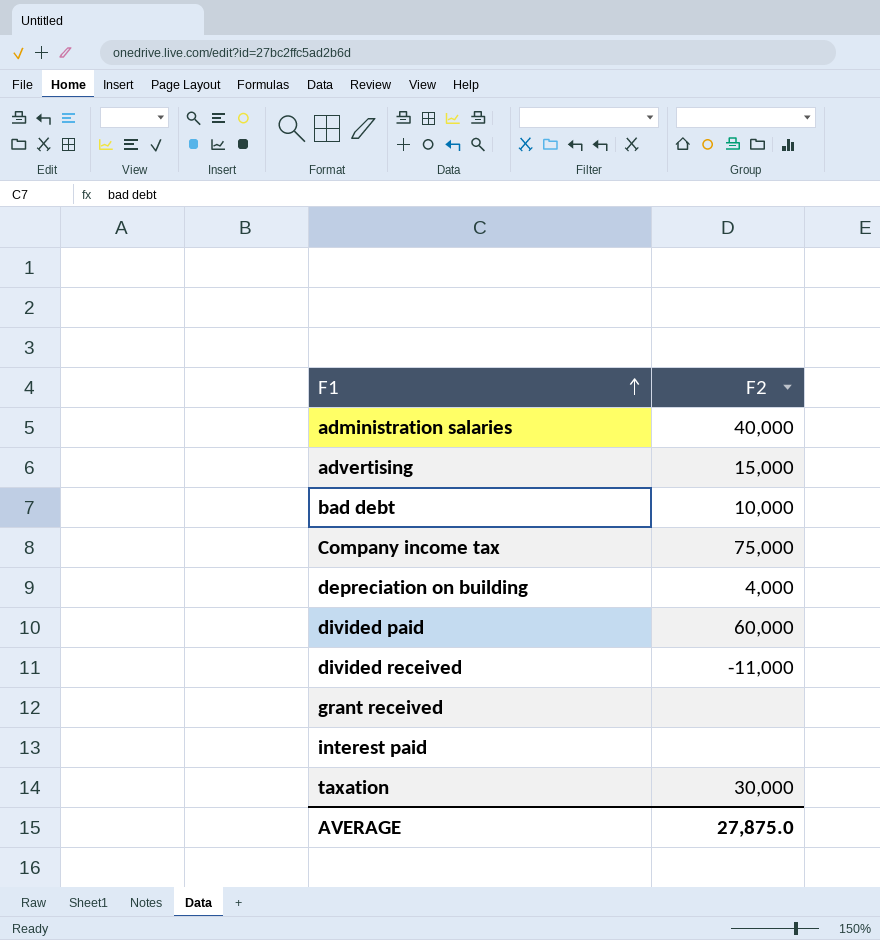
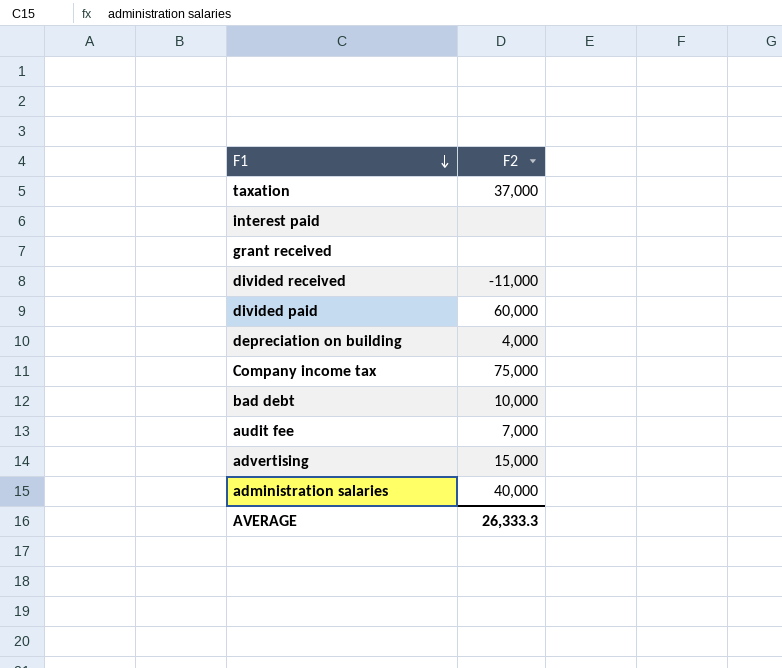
row order: F1 ascending -> F1 descending
taxation | F2: 30,000 -> 37,000
row audit fee: none -> 7,000
AVERAGE | F2: 27,875.0 -> 26,333.3

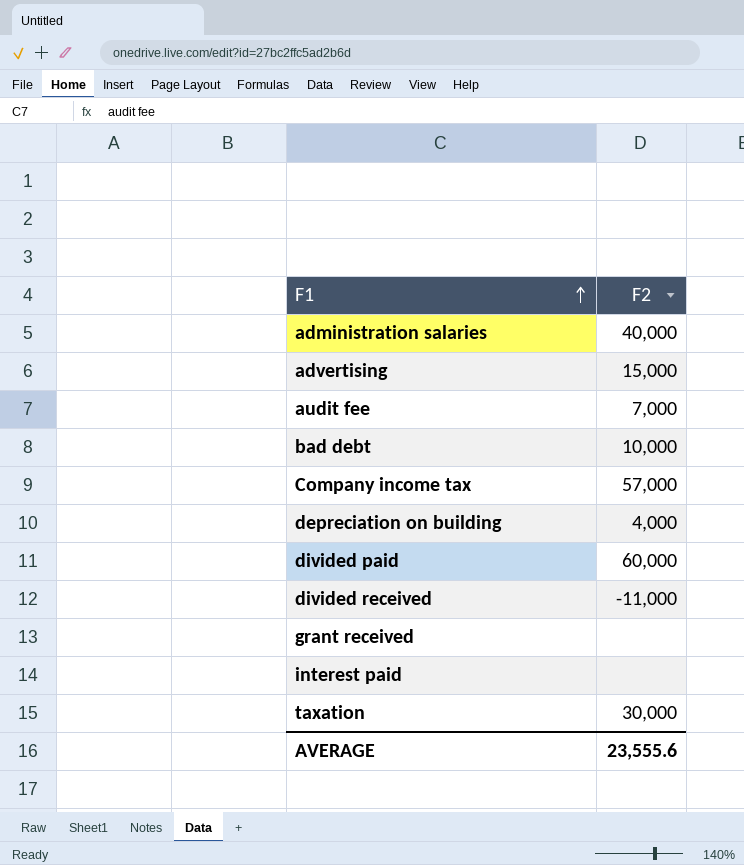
row order: F1 descending -> F1 ascending
Company income tax | F2: 75,000 -> 57,000
taxation | F2: 37,000 -> 30,000
AVERAGE | F2: 26,333.3 -> 23,555.6

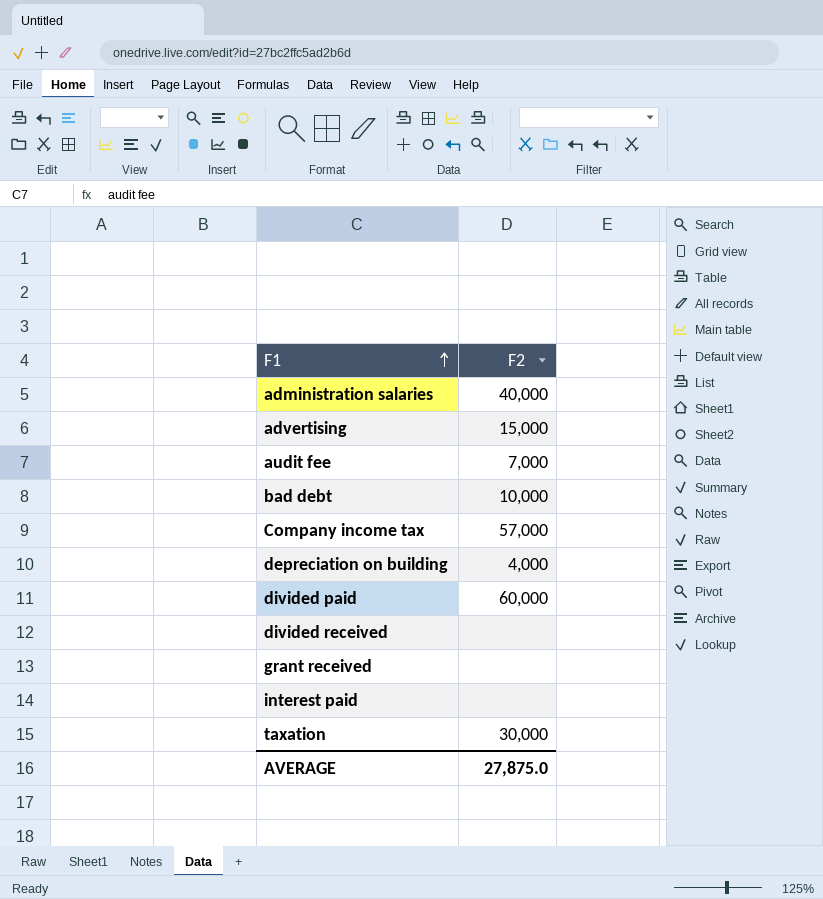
divided received | F2: -11,000 -> none
AVERAGE | F2: 23,555.6 -> 27,875.0

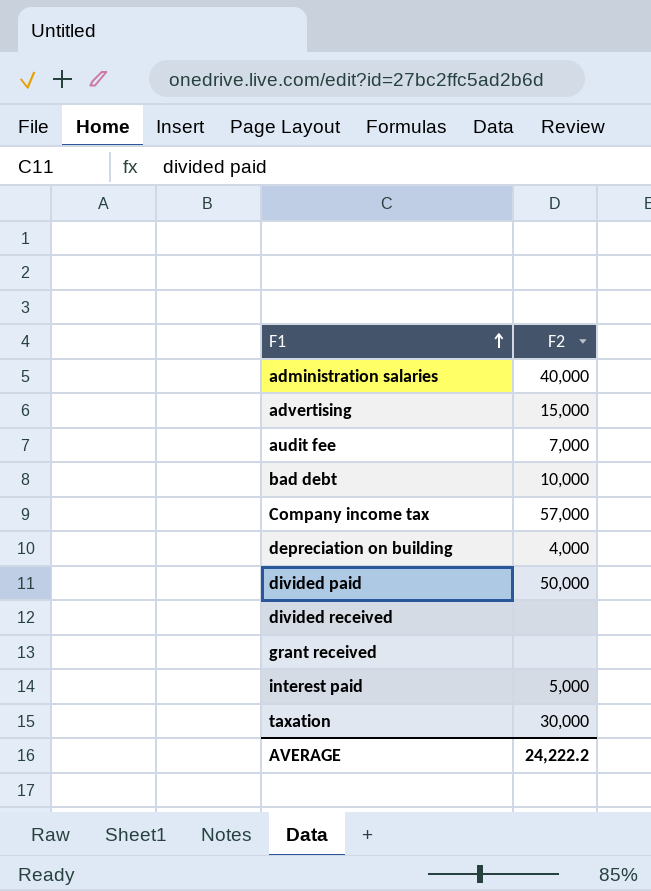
divided paid | F2: 60,000 -> 50,000
interest paid | F2: none -> 5,000
AVERAGE | F2: 27,875.0 -> 24,222.2

